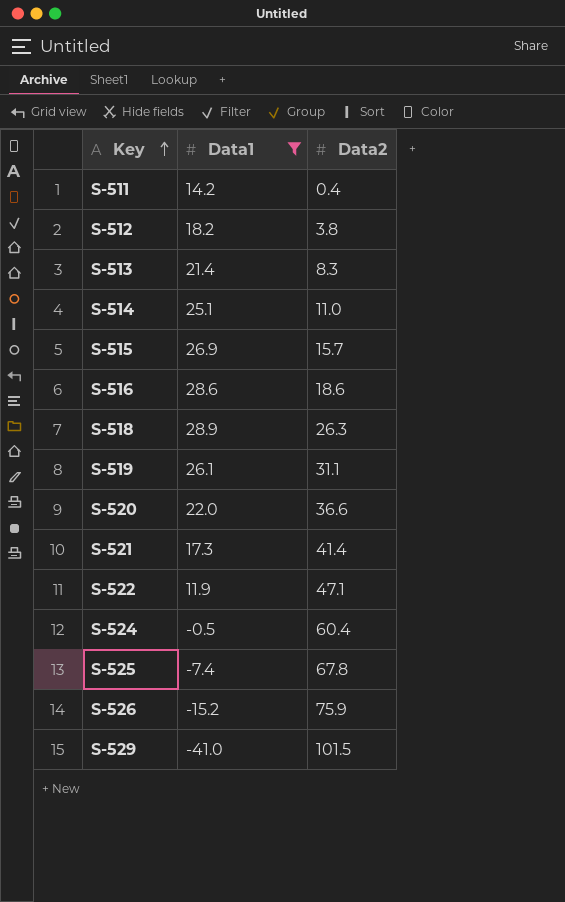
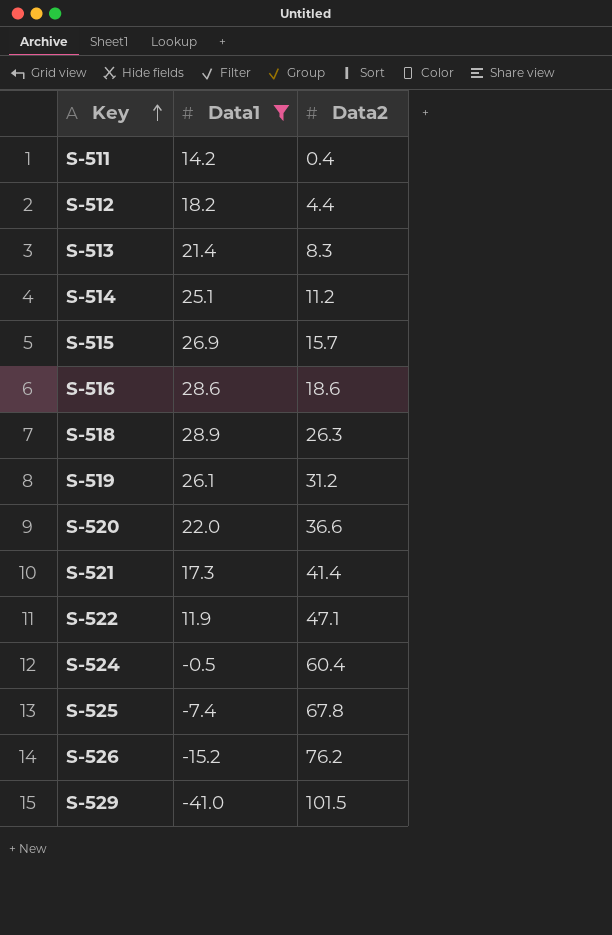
S-512 | Data2: 3.8 -> 4.4
S-514 | Data2: 11.0 -> 11.2
S-519 | Data2: 31.1 -> 31.2
S-526 | Data2: 75.9 -> 76.2

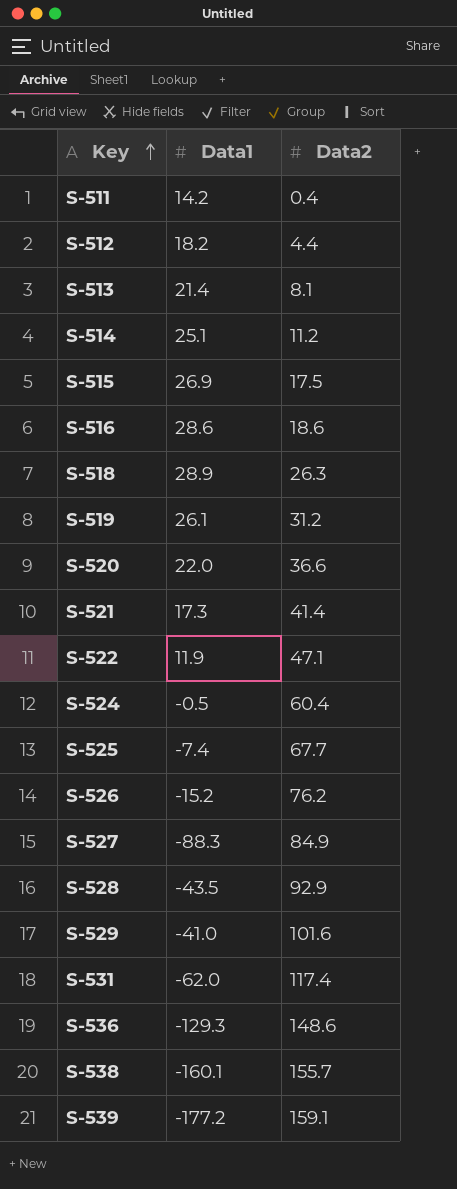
filter: Data1 >= -41.0 -> none
S-513 | Data2: 8.3 -> 8.1
S-515 | Data2: 15.7 -> 17.5
S-525 | Data2: 67.8 -> 67.7
S-529 | Data2: 101.5 -> 101.6

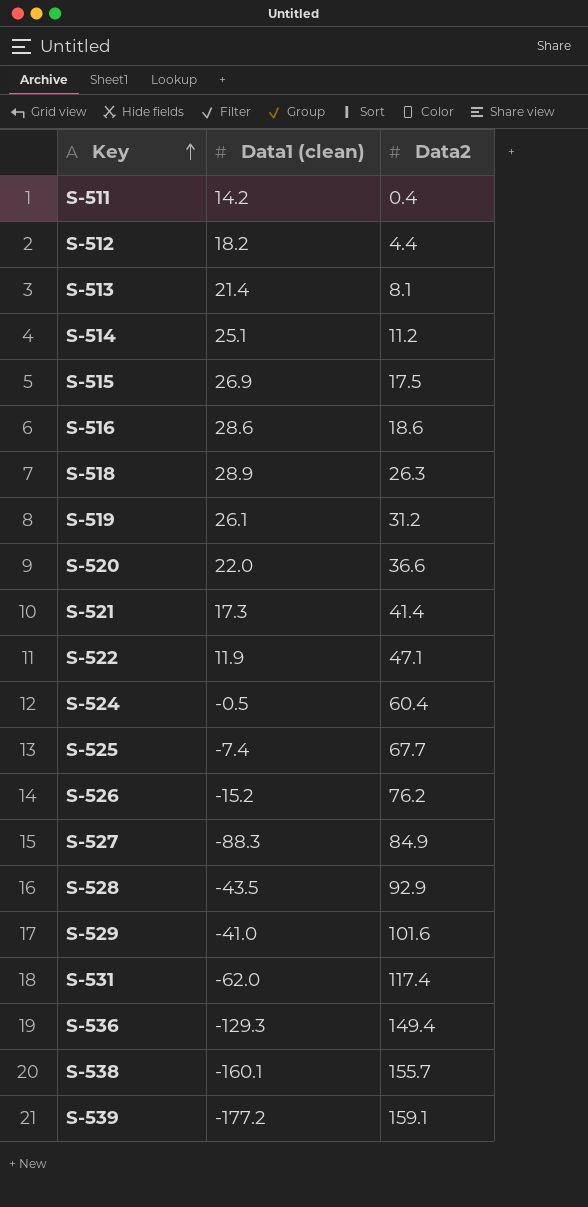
column name: Data1 -> Data1 (clean)
S-536 | Data2: 148.6 -> 149.4

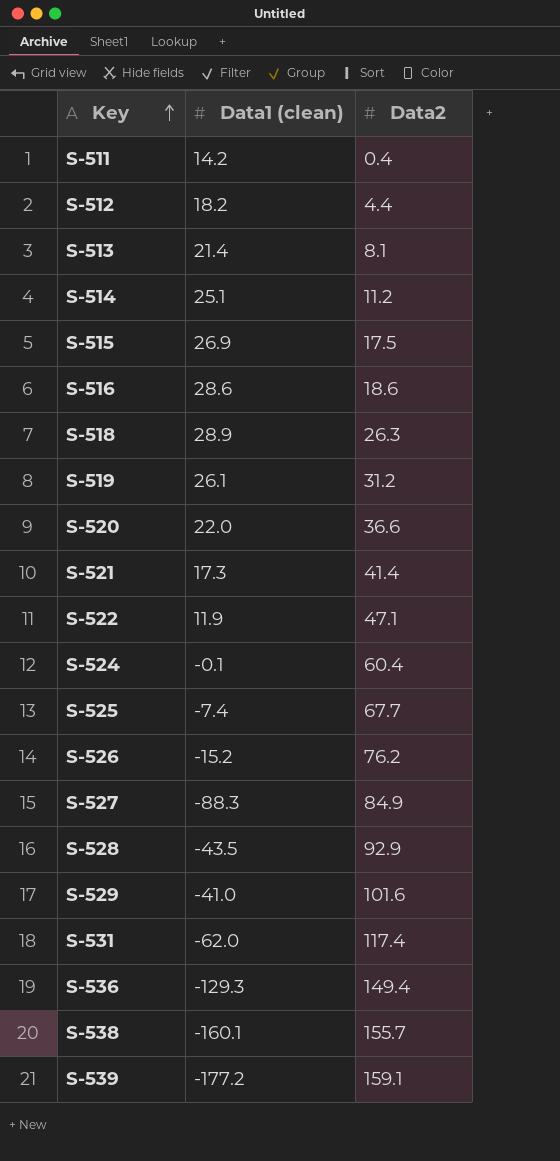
S-524 | Data1 (clean): -0.5 -> -0.1

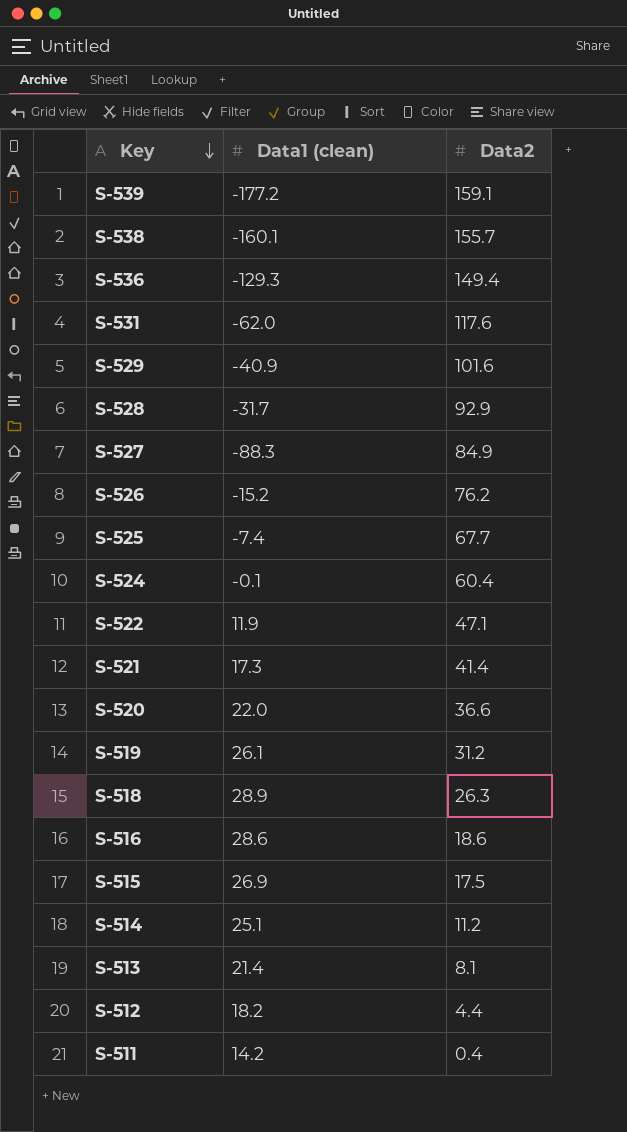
row order: Key ascending -> Key descending
S-531 | Data2: 117.4 -> 117.6
S-529 | Data1 (clean): -41.0 -> -40.9
S-528 | Data1 (clean): -43.5 -> -31.7

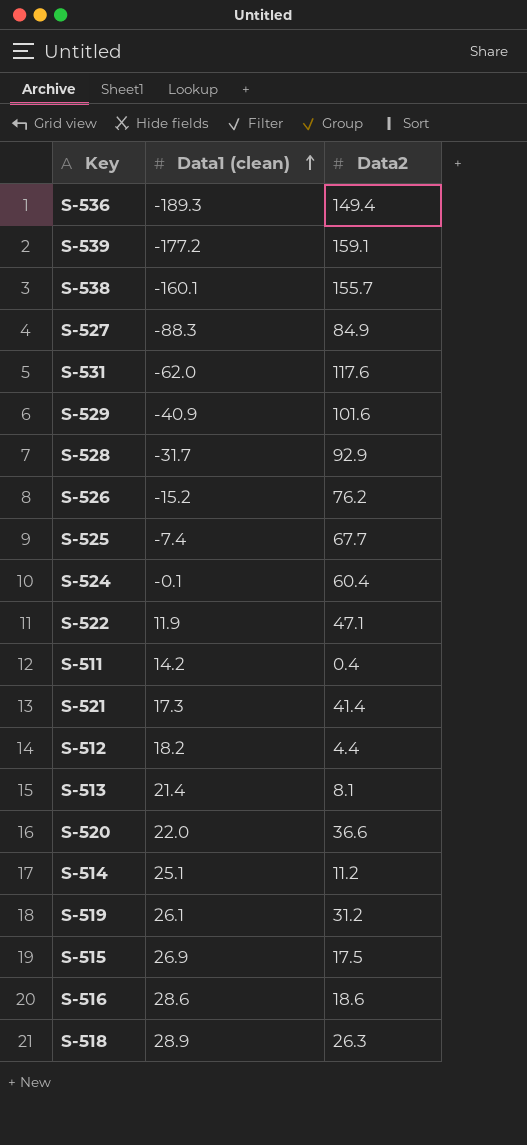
row order: Key descending -> Data1 (clean) ascending
S-536 | Data1 (clean): -129.3 -> -189.3

